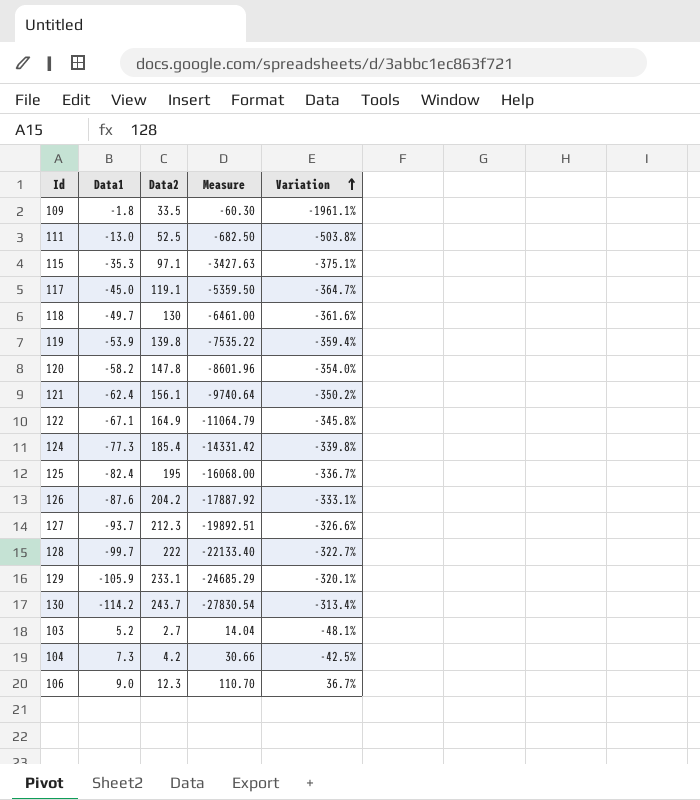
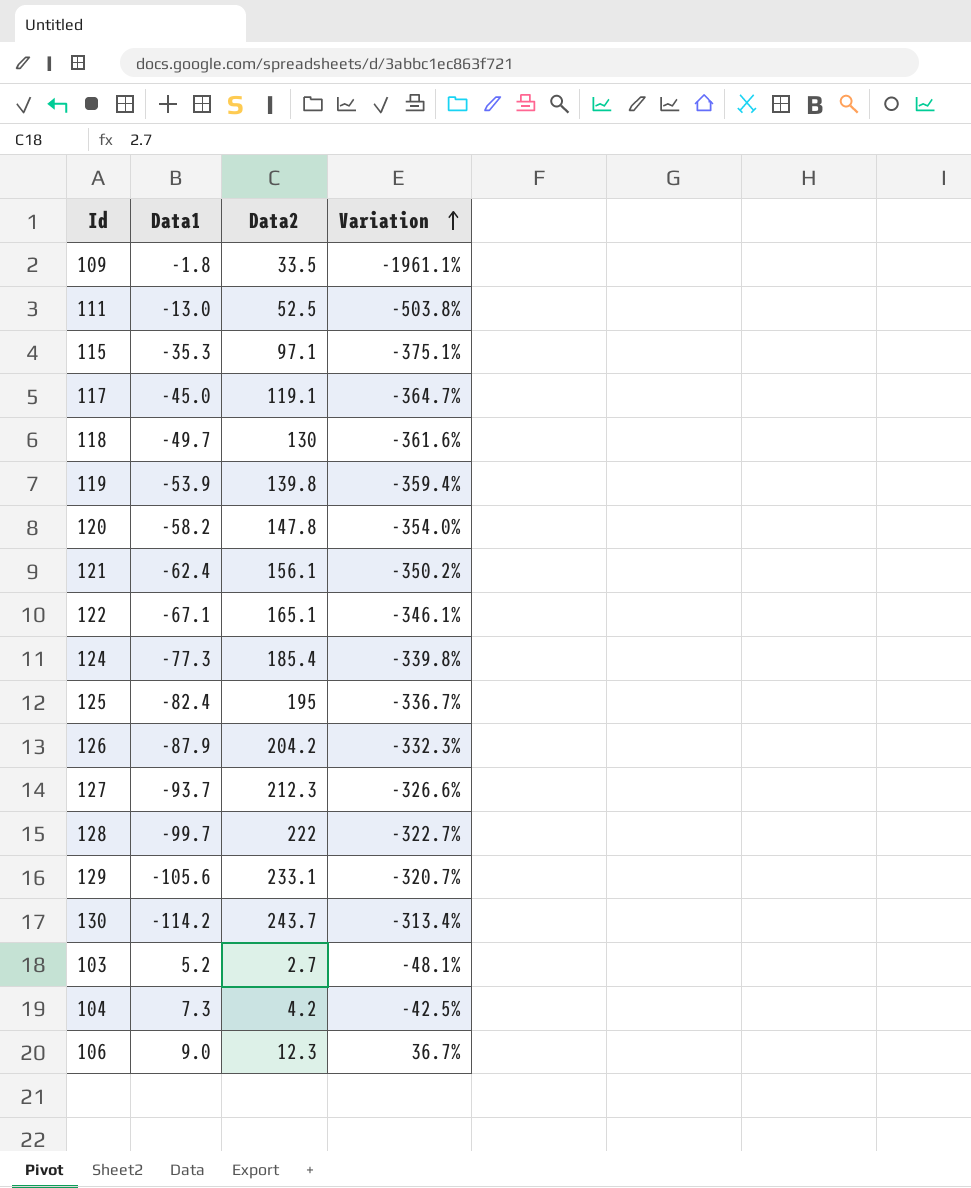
column Measure | formula: [Data1] * [Data2] -> none
122 | Data2: 164.9 -> 165.1
122 | Variation: -345.8% -> -346.1%
126 | Data1: -87.6 -> -87.9
126 | Variation: -333.1% -> -332.3%
129 | Data1: -105.9 -> -105.6
129 | Variation: -320.1% -> -320.7%

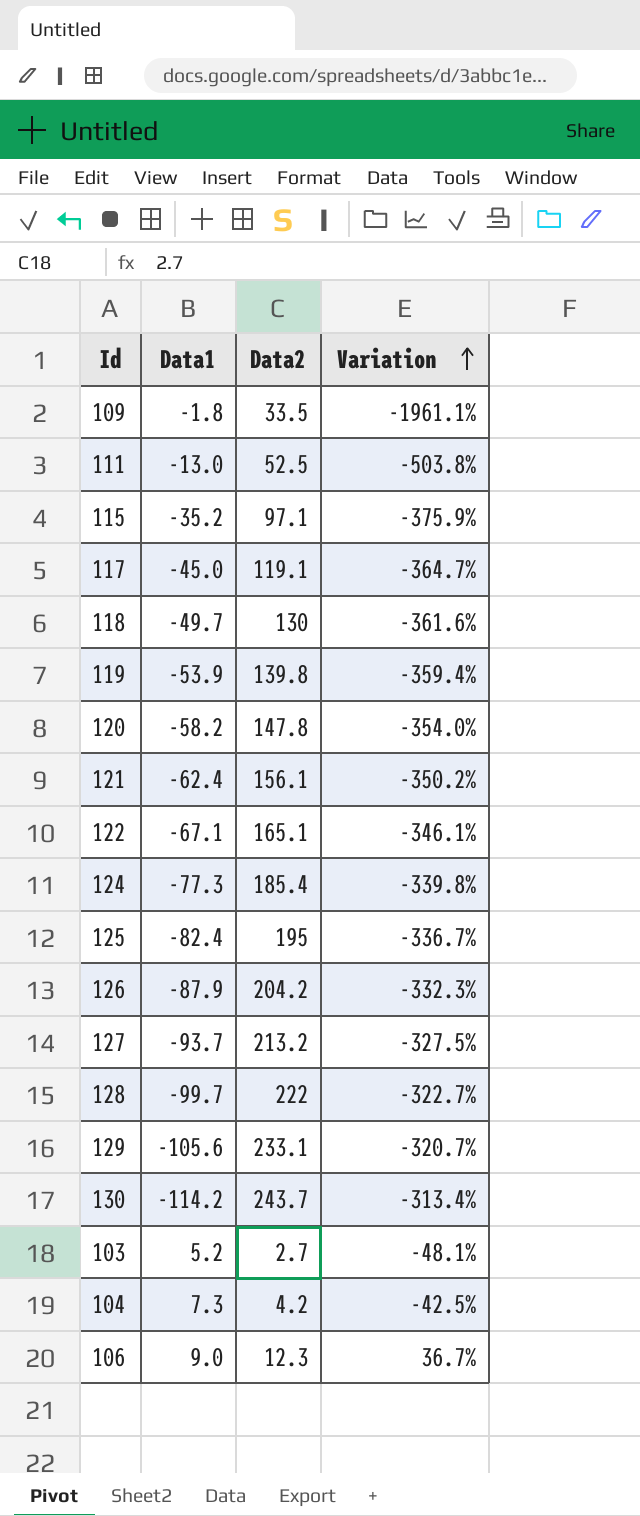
115 | Data1: -35.3 -> -35.2
115 | Variation: -375.1% -> -375.9%
127 | Data2: 212.3 -> 213.2
127 | Variation: -326.6% -> -327.5%

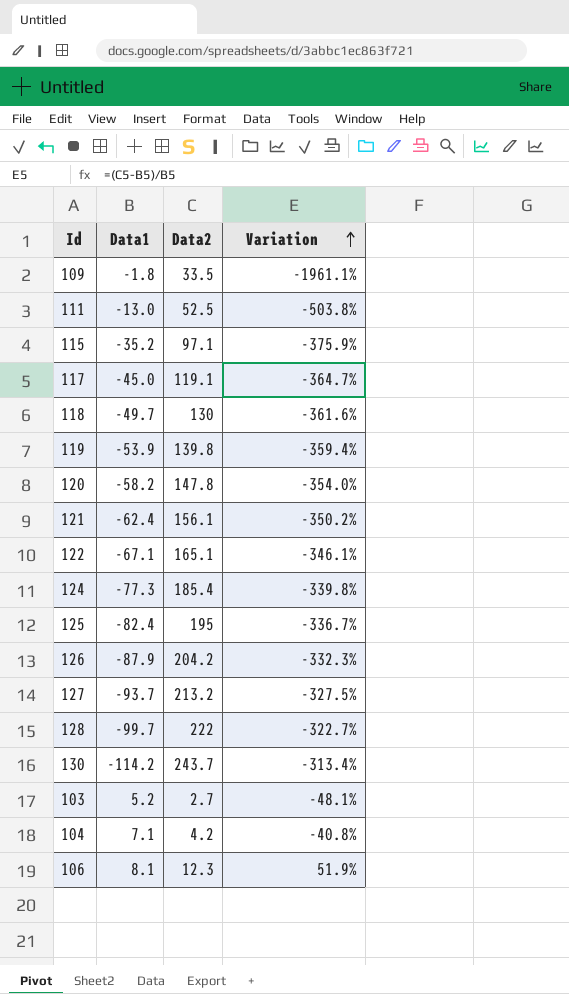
row 129: -105.6 | 233.1 | -320.7% -> none
104 | Data1: 7.3 -> 7.1
104 | Variation: -42.5% -> -40.8%
106 | Data1: 9.0 -> 8.1
106 | Variation: 36.7% -> 51.9%

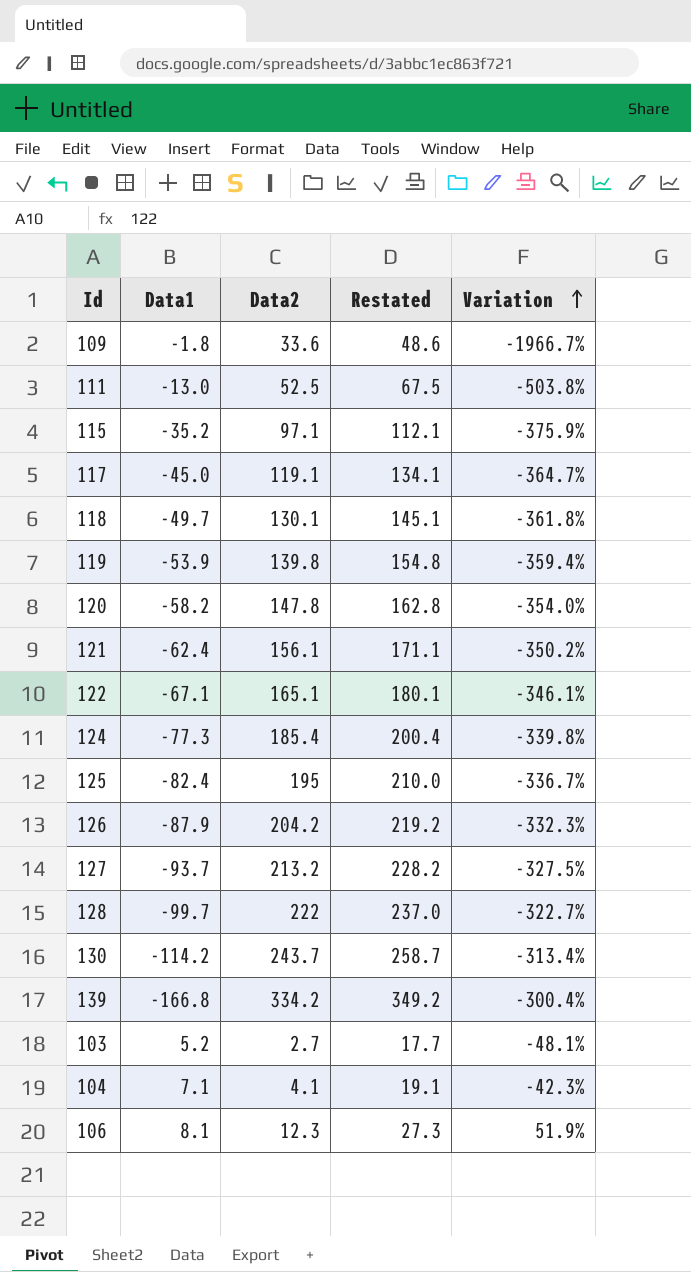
column Restated | formula: none -> [Data2] + 15
109 | Data2: 33.5 -> 33.6
109 | Variation: -1961.1% -> -1966.7%
118 | Data2: 130 -> 130.1
118 | Variation: -361.6% -> -361.8%
row 139: none -> -166.8 | 334.2 | 349.2 | -300.4%
104 | Data2: 4.2 -> 4.1
104 | Variation: -40.8% -> -42.3%

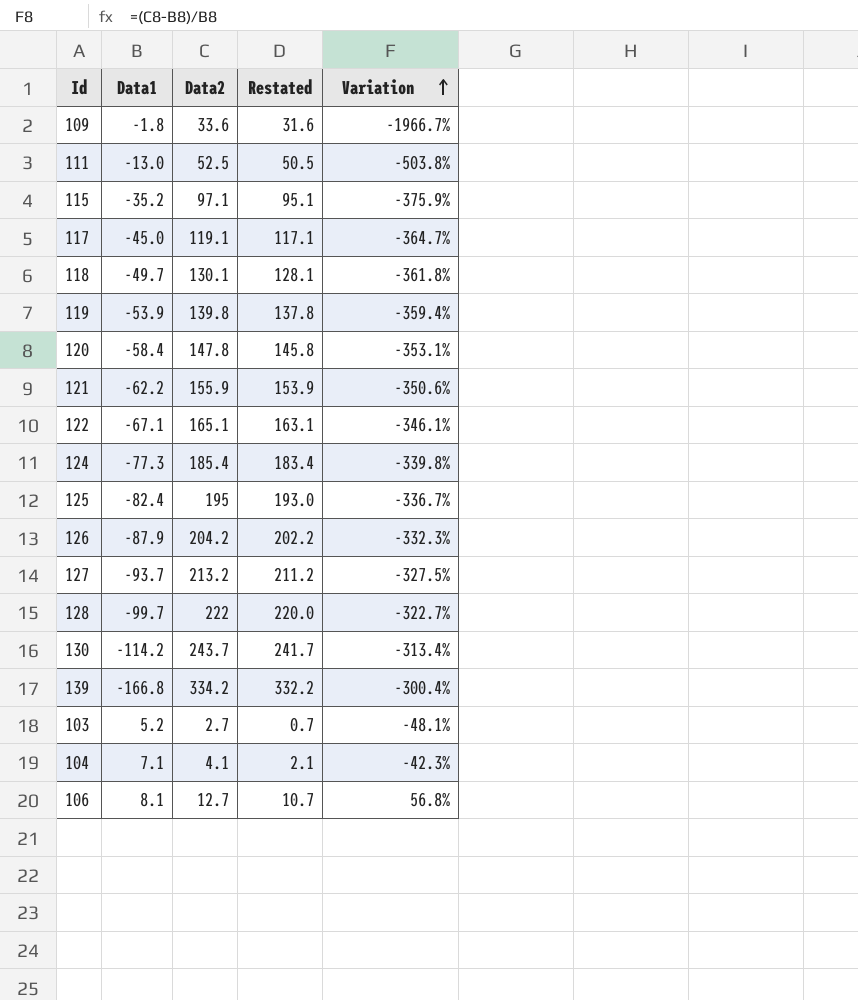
column Restated | formula: [Data2] + 15 -> [Data2] - 2
120 | Data1: -58.2 -> -58.4
120 | Variation: -354.0% -> -353.1%
121 | Data1: -62.4 -> -62.2
121 | Data2: 156.1 -> 155.9
121 | Variation: -350.2% -> -350.6%
106 | Data2: 12.3 -> 12.7
106 | Variation: 51.9% -> 56.8%

